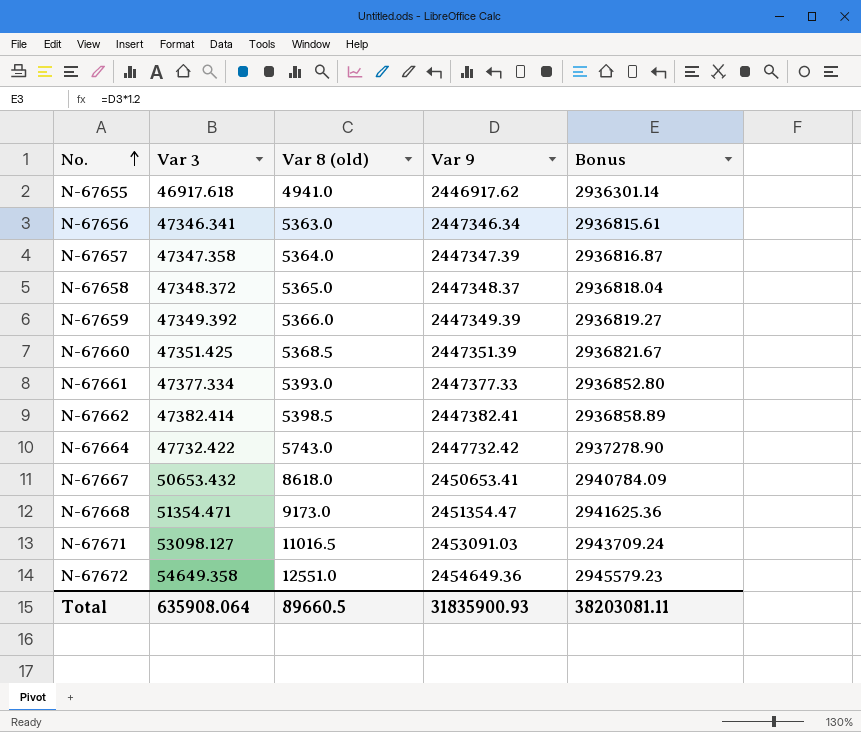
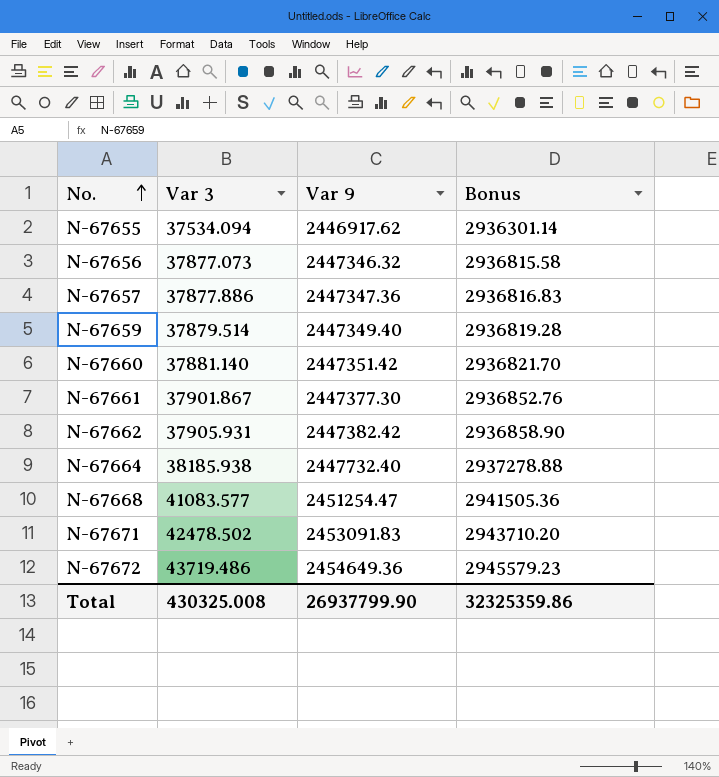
column Var 8 (old) | position: 3 -> none
row N-67658: 47348.372 | 5365.0 | 2447348.37 | 2936818.04 -> none
row N-67667: 50653.432 | 8618.0 | 2450653.41 | 2940784.09 -> none
N-67655 | Var 3: 46917.618 -> 37534.094
N-67656 | Var 3: 47346.341 -> 37877.073
N-67656 | Var 9: 2447346.34 -> 2447346.32
N-67656 | Bonus: 2936815.61 -> 2936815.58
N-67657 | Var 3: 47347.358 -> 37877.886
N-67657 | Var 9: 2447347.39 -> 2447347.36
N-67657 | Bonus: 2936816.87 -> 2936816.83
N-67659 | Var 3: 47349.392 -> 37879.514
N-67659 | Var 9: 2447349.39 -> 2447349.40
N-67659 | Bonus: 2936819.27 -> 2936819.28
N-67660 | Var 3: 47351.425 -> 37881.140
N-67660 | Var 9: 2447351.39 -> 2447351.42
N-67660 | Bonus: 2936821.67 -> 2936821.70
N-67661 | Var 3: 47377.334 -> 37901.867
N-67661 | Var 9: 2447377.33 -> 2447377.30
N-67661 | Bonus: 2936852.80 -> 2936852.76
N-67662 | Var 3: 47382.414 -> 37905.931
N-67662 | Var 9: 2447382.41 -> 2447382.42
N-67662 | Bonus: 2936858.89 -> 2936858.90
N-67664 | Var 3: 47732.422 -> 38185.938
N-67664 | Var 9: 2447732.42 -> 2447732.40
N-67664 | Bonus: 2937278.90 -> 2937278.88
N-67668 | Var 3: 51354.471 -> 41083.577
N-67668 | Var 9: 2451354.47 -> 2451254.47
N-67668 | Bonus: 2941625.36 -> 2941505.36
N-67671 | Var 3: 53098.127 -> 42478.502
N-67671 | Var 9: 2453091.03 -> 2453091.83
N-67671 | Bonus: 2943709.24 -> 2943710.20
N-67672 | Var 3: 54649.358 -> 43719.486
Total | Var 3: 635908.064 -> 430325.008
Total | Var 9: 31835900.93 -> 26937799.90
Total | Bonus: 38203081.11 -> 32325359.86

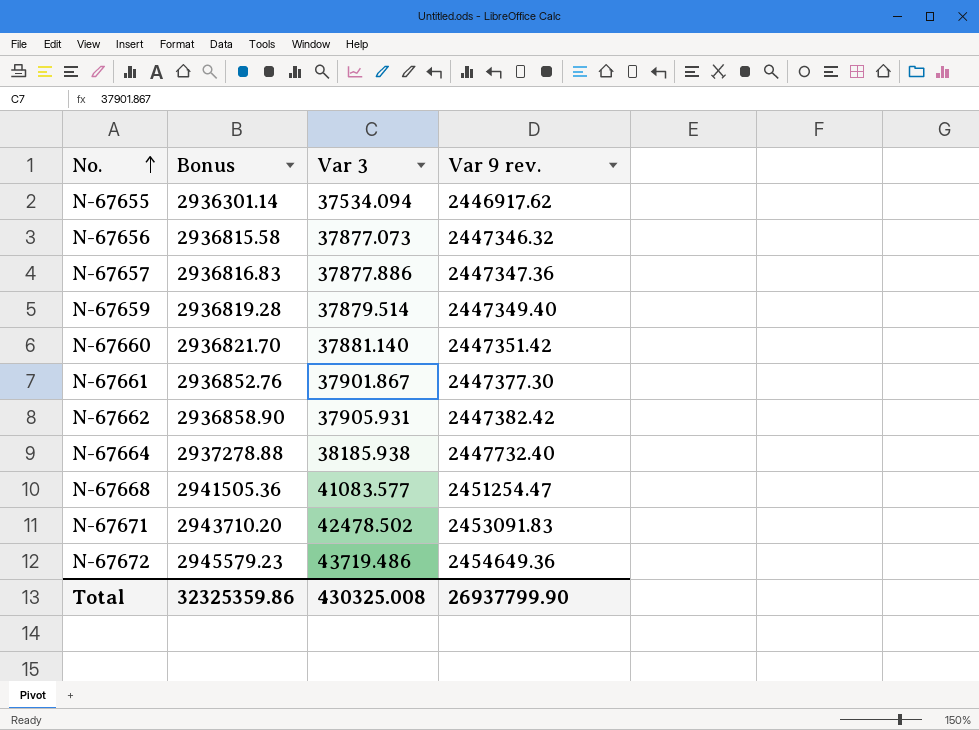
column Bonus | position: 4 -> 2
column name: Var 9 -> Var 9 rev.

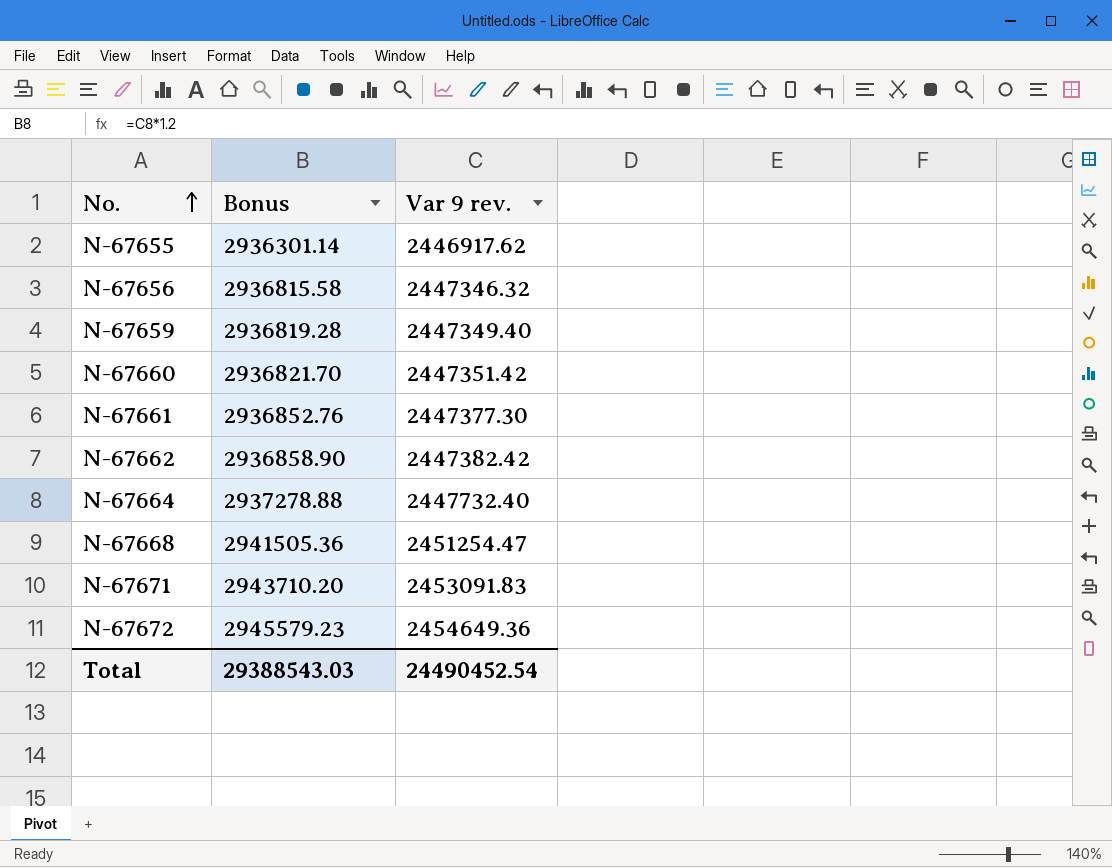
column Var 3 | position: 3 -> none
row N-67657: 2936816.83 | 37877.886 | 2447347.36 -> none
Total | Bonus: 32325359.86 -> 29388543.03
Total | Var 9 rev.: 26937799.90 -> 24490452.54

